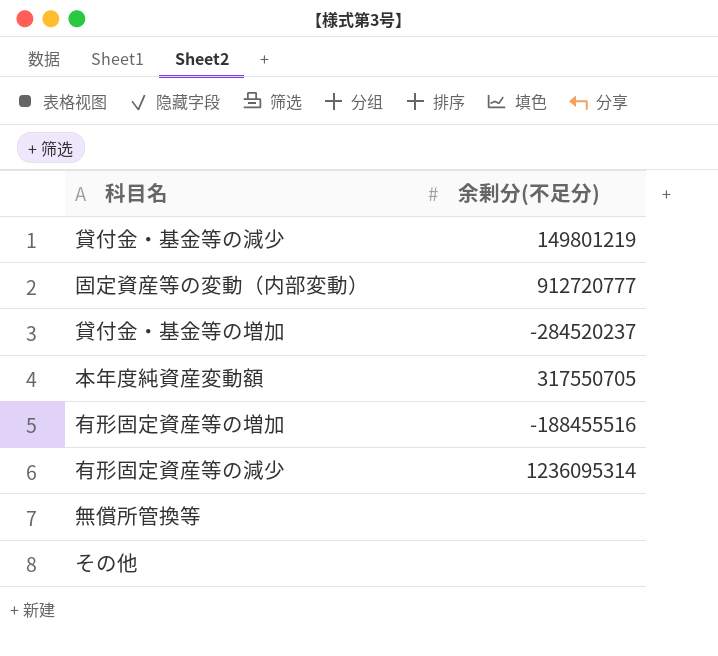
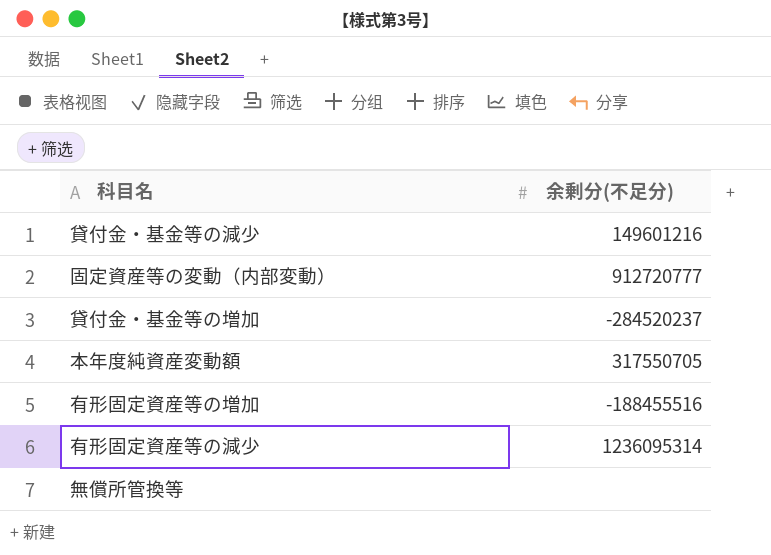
row その他: none -> none
貸付金・基金等の減少 | 余剰分(不足分): 149801219 -> 149601216

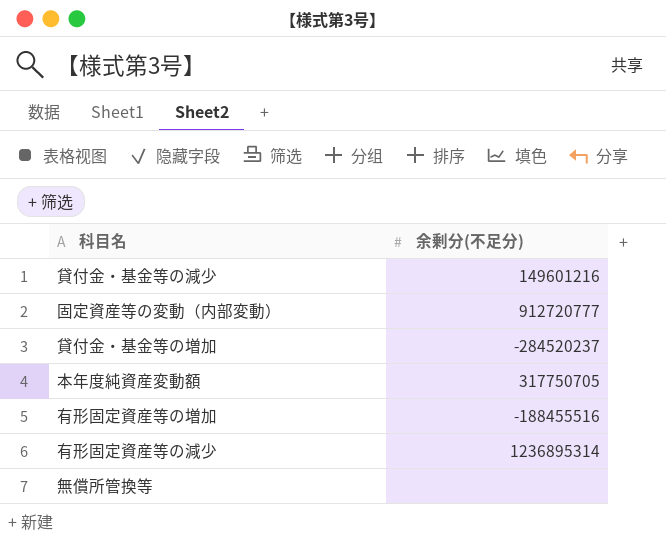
本年度純資産変動額 | 余剰分(不足分): 317550705 -> 317750705
有形固定資産等の減少 | 余剰分(不足分): 1236095314 -> 1236895314

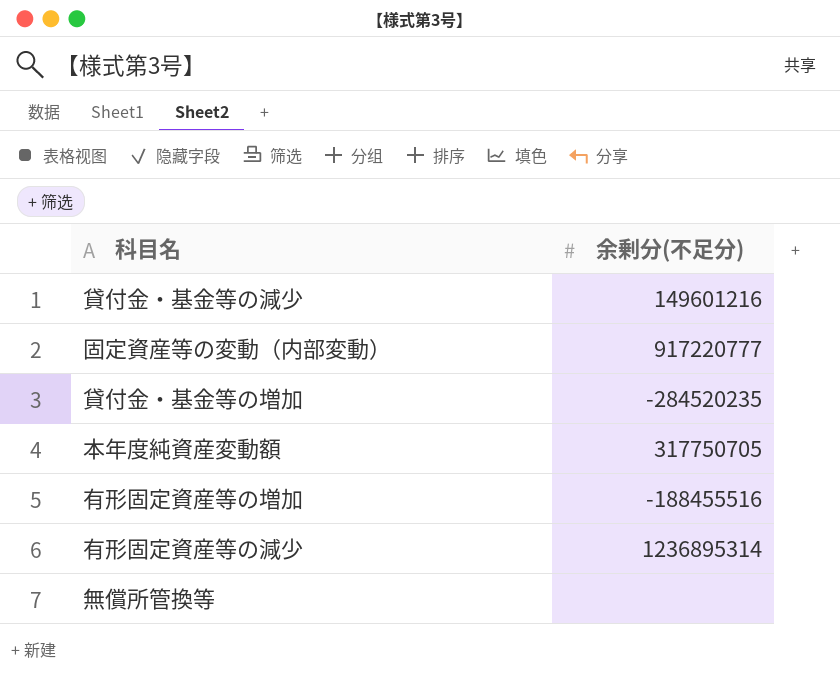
固定資産等の変動（内部変動） | 余剰分(不足分): 912720777 -> 917220777
貸付金・基金等の増加 | 余剰分(不足分): -284520237 -> -284520235

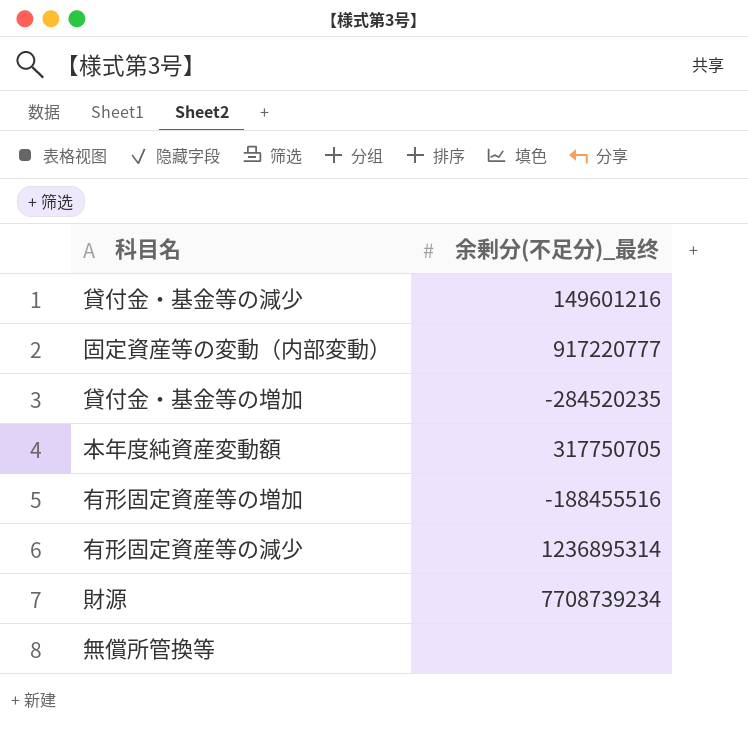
column name: 余剰分(不足分) -> 余剰分(不足分)_最终
row 財源: none -> 7708739234

